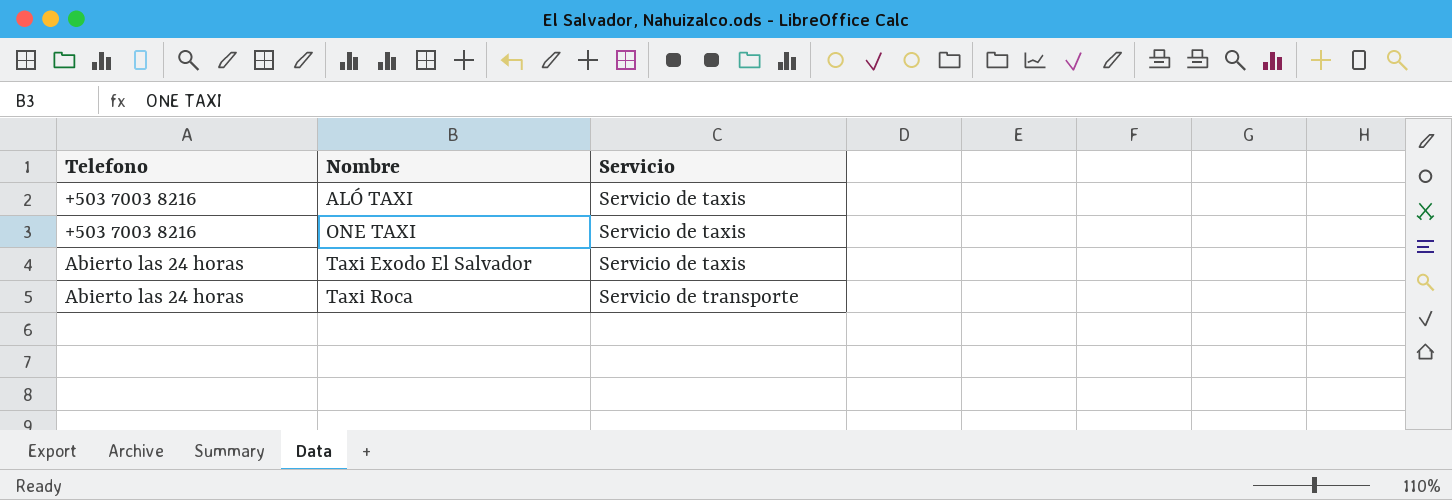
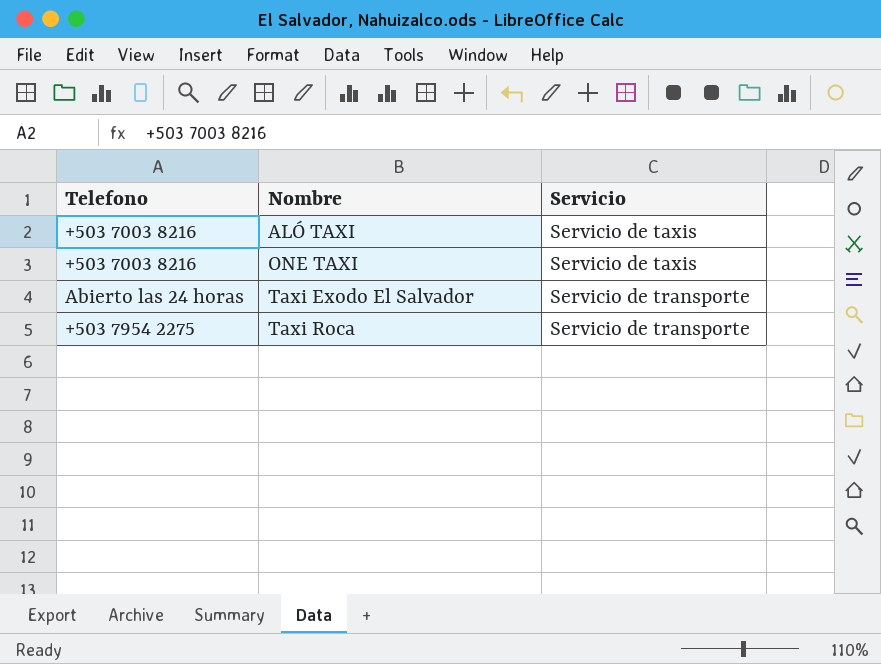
Taxi Exodo El Salvador | Servicio: Servicio de taxis -> Servicio de transporte
Taxi Roca | Telefono: Abierto las 24 horas -> +503 7954 2275

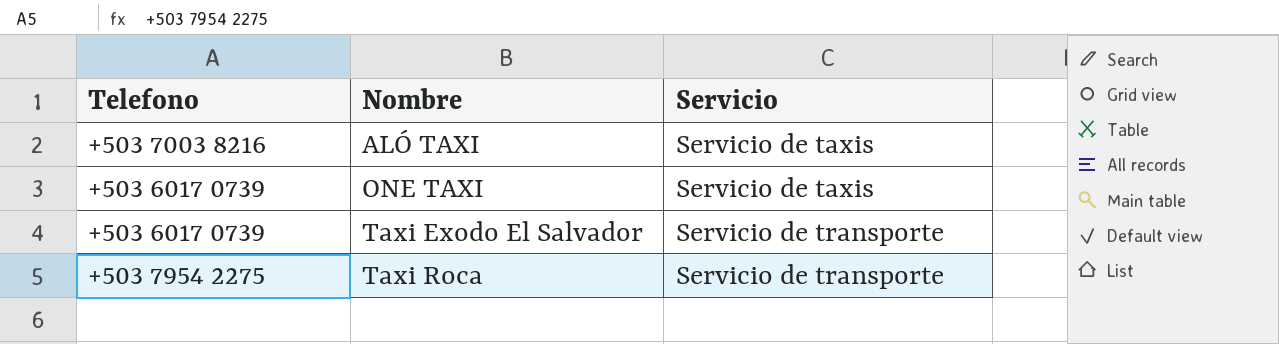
ONE TAXI | Telefono: +503 7003 8216 -> +503 6017 0739
Taxi Exodo El Salvador | Telefono: Abierto las 24 horas -> +503 6017 0739

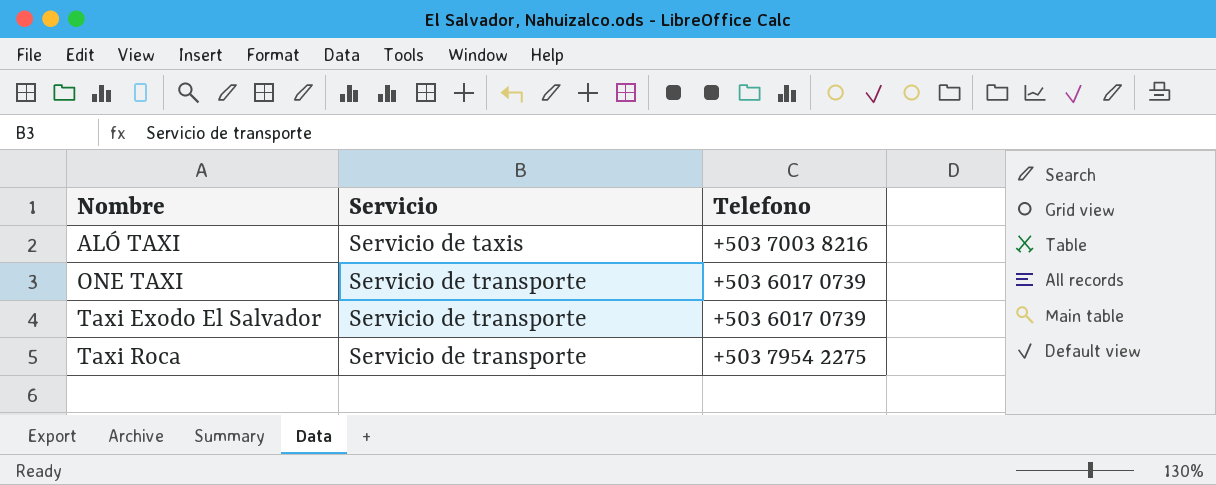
column Telefono | position: 1 -> 3
ONE TAXI | Servicio: Servicio de taxis -> Servicio de transporte

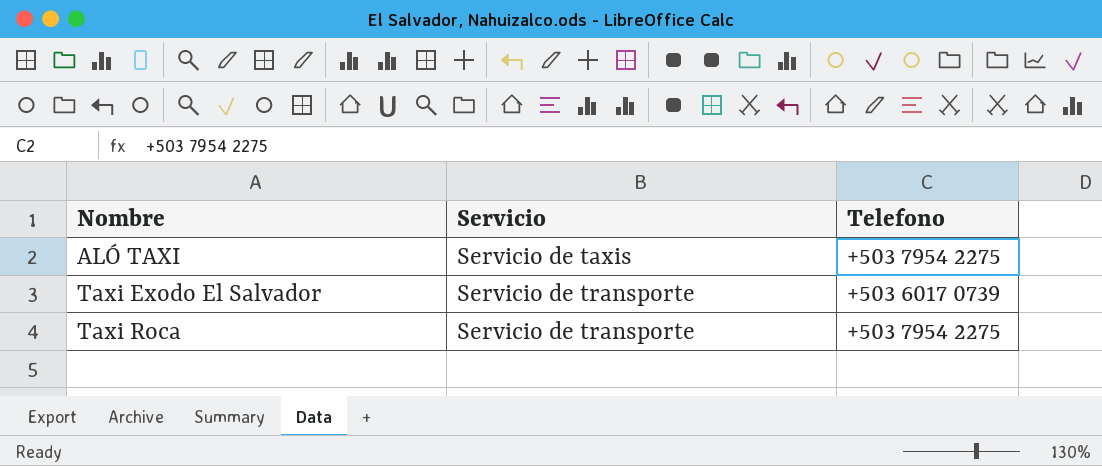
row ONE TAXI: Servicio de transporte | +503 6017 0739 -> none
ALÓ TAXI | Telefono: +503 7003 8216 -> +503 7954 2275

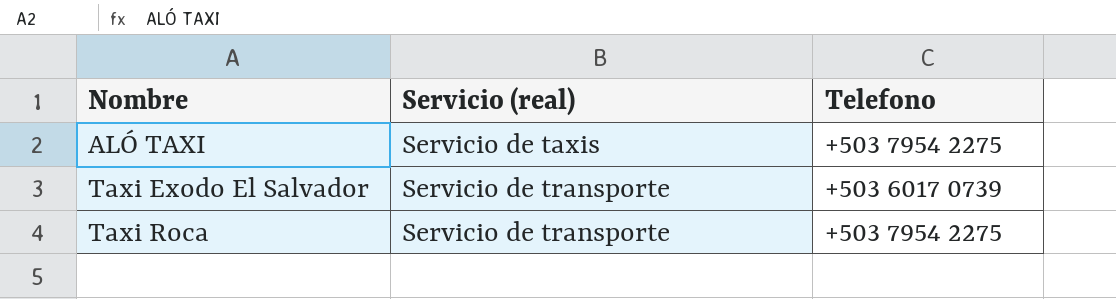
column name: Servicio -> Servicio (real)

